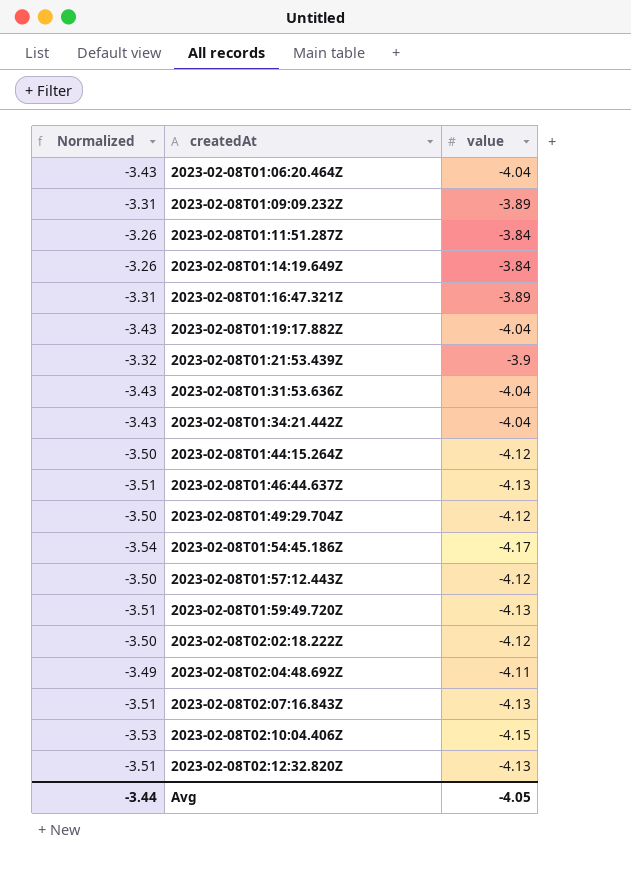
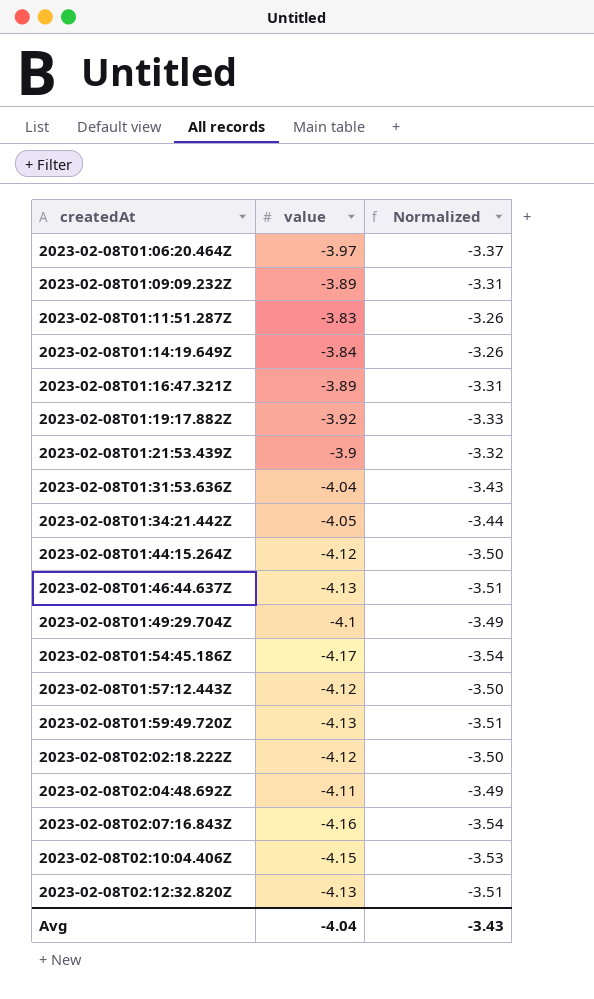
column Normalized | position: 1 -> 3
2023-02-08T01:06:20.464Z | value: -4.04 -> -3.97
2023-02-08T01:06:20.464Z | Normalized: -3.43 -> -3.37
2023-02-08T01:11:51.287Z | value: -3.84 -> -3.83
2023-02-08T01:19:17.882Z | value: -4.04 -> -3.92
2023-02-08T01:19:17.882Z | Normalized: -3.43 -> -3.33
2023-02-08T01:34:21.442Z | value: -4.04 -> -4.05
2023-02-08T01:34:21.442Z | Normalized: -3.43 -> -3.44
2023-02-08T01:49:29.704Z | value: -4.12 -> -4.1
2023-02-08T01:49:29.704Z | Normalized: -3.50 -> -3.49
2023-02-08T02:07:16.843Z | value: -4.13 -> -4.16
2023-02-08T02:07:16.843Z | Normalized: -3.51 -> -3.54
Avg | value: -4.05 -> -4.04
Avg | Normalized: -3.44 -> -3.43

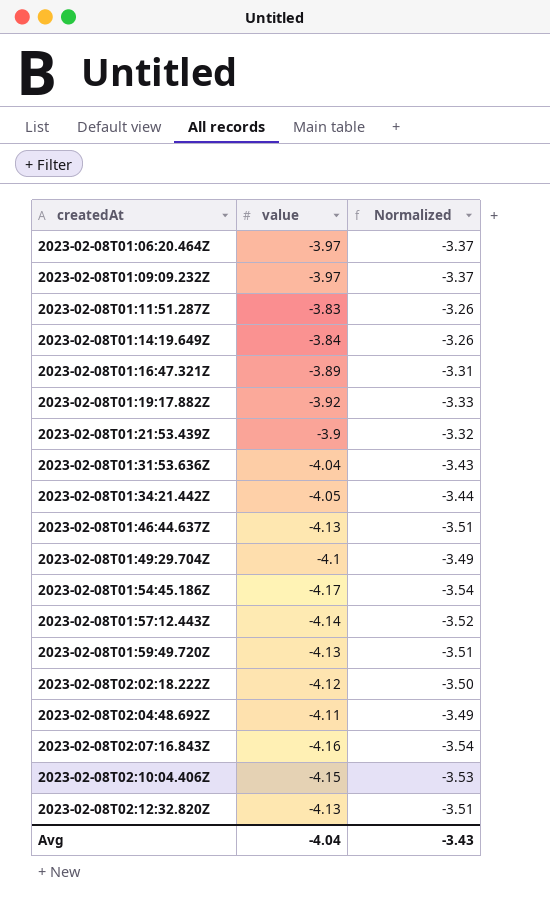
row 2023-02-08T01:44:15.264Z: -4.12 | -3.50 -> none
2023-02-08T01:09:09.232Z | value: -3.89 -> -3.97
2023-02-08T01:09:09.232Z | Normalized: -3.31 -> -3.37
2023-02-08T01:57:12.443Z | value: -4.12 -> -4.14
2023-02-08T01:57:12.443Z | Normalized: -3.50 -> -3.52

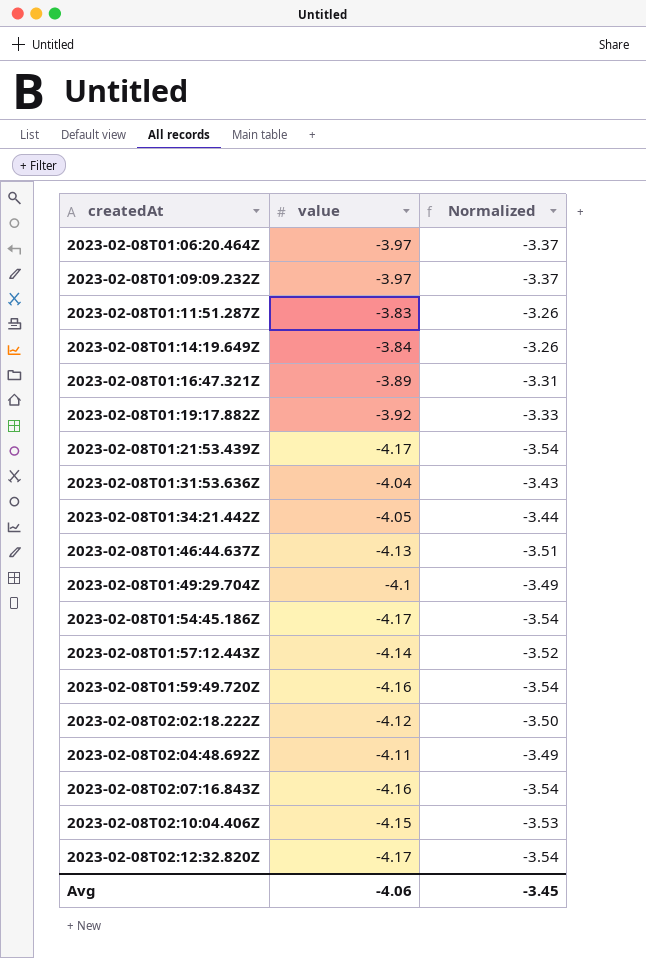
2023-02-08T01:21:53.439Z | value: -3.9 -> -4.17
2023-02-08T01:21:53.439Z | Normalized: -3.32 -> -3.54
2023-02-08T01:59:49.720Z | value: -4.13 -> -4.16
2023-02-08T01:59:49.720Z | Normalized: -3.51 -> -3.54
2023-02-08T02:12:32.820Z | value: -4.13 -> -4.17
2023-02-08T02:12:32.820Z | Normalized: -3.51 -> -3.54
Avg | value: -4.04 -> -4.06
Avg | Normalized: -3.43 -> -3.45

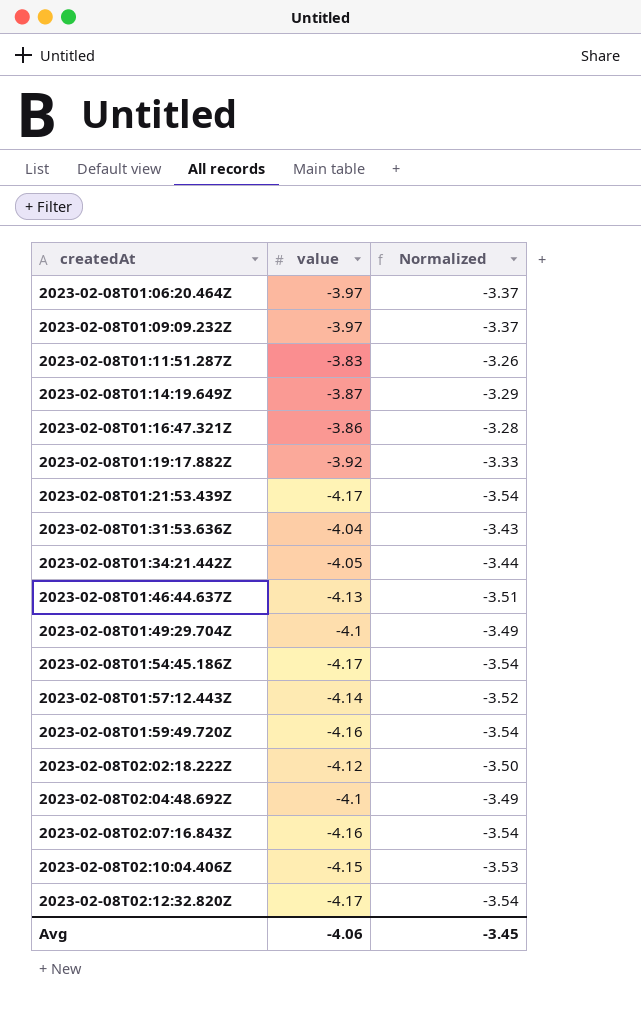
2023-02-08T01:14:19.649Z | value: -3.84 -> -3.87
2023-02-08T01:14:19.649Z | Normalized: -3.26 -> -3.29
2023-02-08T01:16:47.321Z | value: -3.89 -> -3.86
2023-02-08T01:16:47.321Z | Normalized: -3.31 -> -3.28
2023-02-08T02:04:48.692Z | value: -4.11 -> -4.1

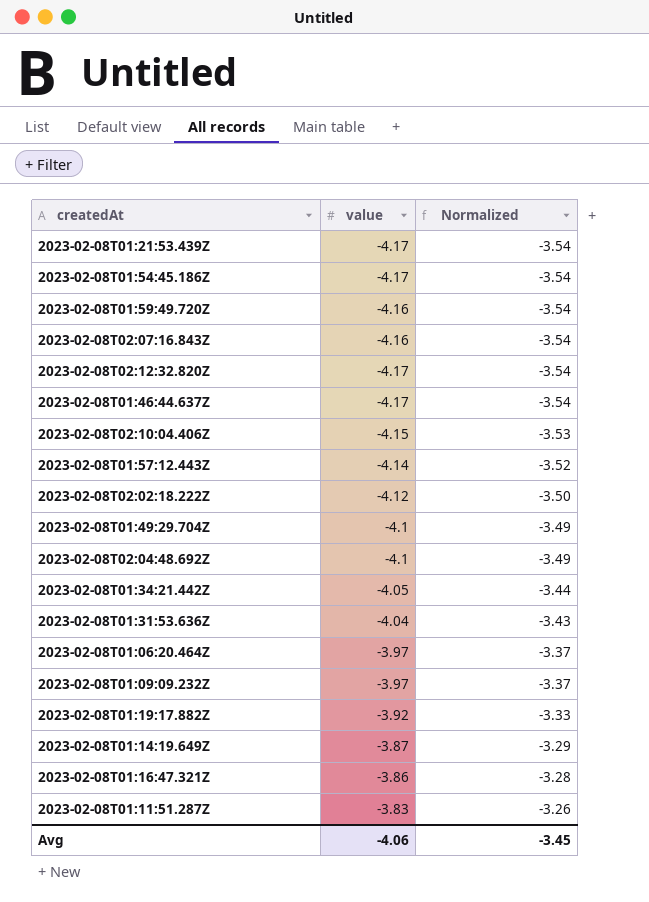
row order: createdAt ascending -> Normalized ascending
2023-02-08T01:46:44.637Z | value: -4.13 -> -4.17
2023-02-08T01:46:44.637Z | Normalized: -3.51 -> -3.54

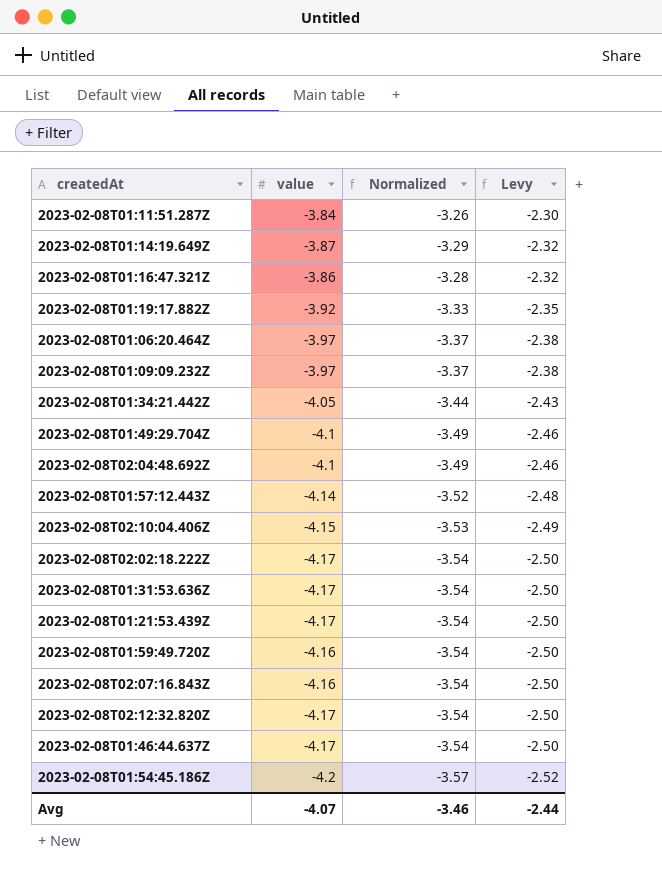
row order: Normalized ascending -> Levy descending
column Levy | formula: none -> [value] * 0.6
2023-02-08T01:11:51.287Z | value: -3.83 -> -3.84
2023-02-08T02:02:18.222Z | value: -4.12 -> -4.17
2023-02-08T02:02:18.222Z | Normalized: -3.50 -> -3.54
2023-02-08T01:31:53.636Z | value: -4.04 -> -4.17
2023-02-08T01:31:53.636Z | Normalized: -3.43 -> -3.54
2023-02-08T01:54:45.186Z | value: -4.17 -> -4.2
2023-02-08T01:54:45.186Z | Normalized: -3.54 -> -3.57
Avg | value: -4.06 -> -4.07
Avg | Normalized: -3.45 -> -3.46

